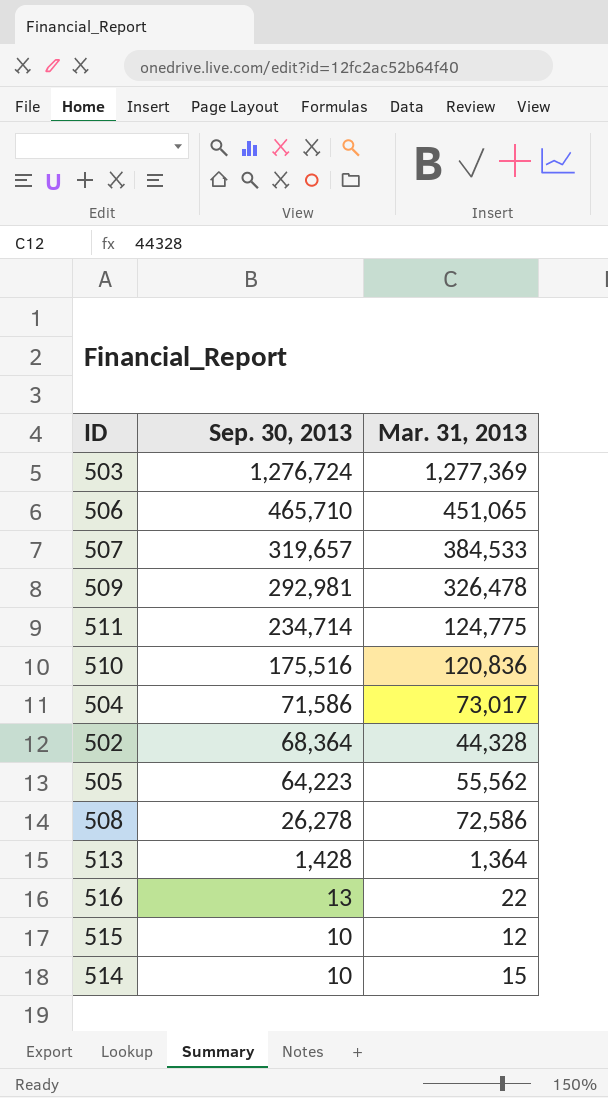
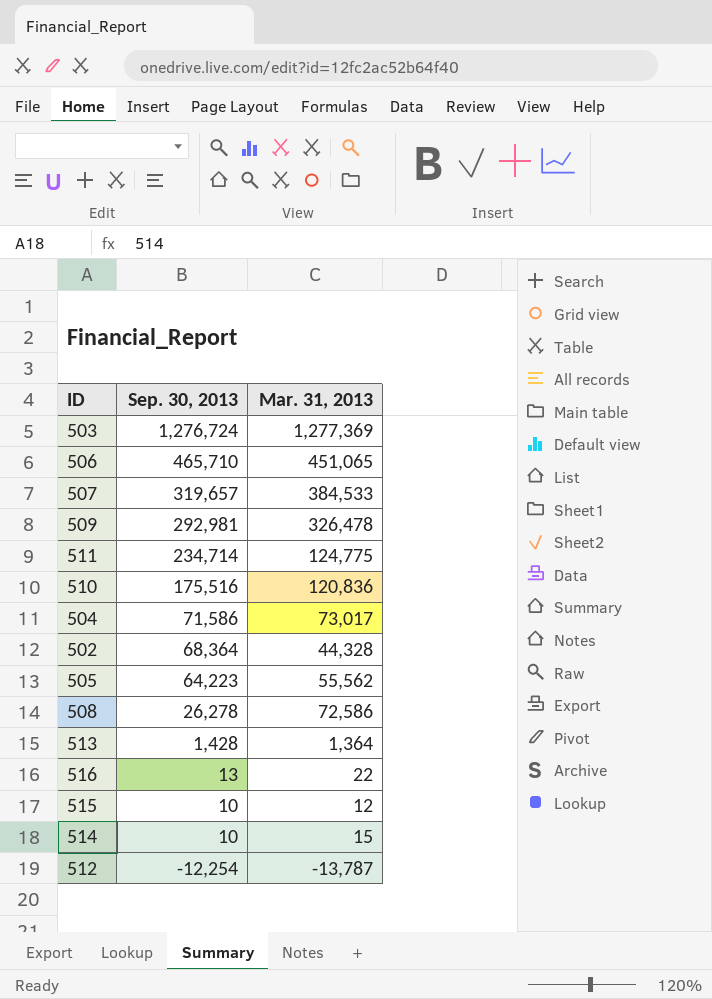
row 512: none -> -12,254 | -13,787

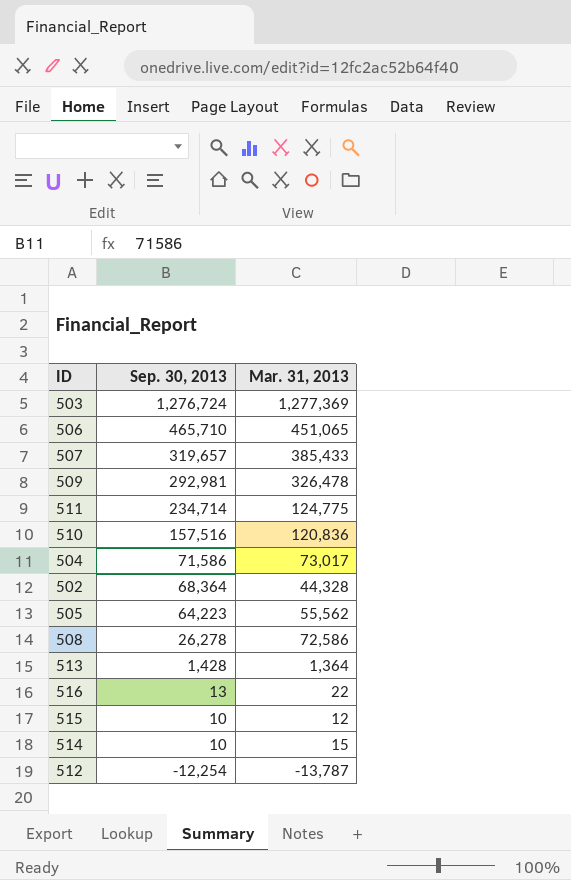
507 | Mar. 31, 2013: 384,533 -> 385,433
510 | Sep. 30, 2013: 175,516 -> 157,516

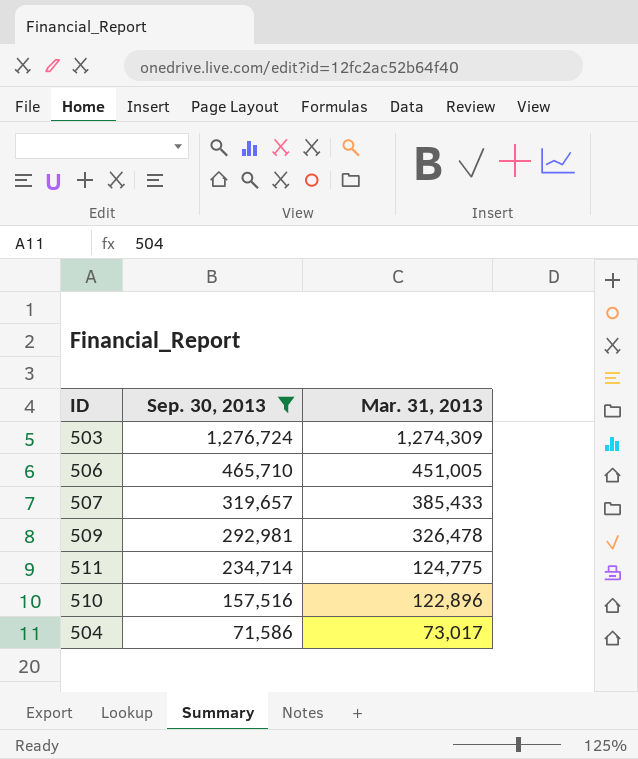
filter: none -> Sep. 30, 2013 >= 71,586
503 | Mar. 31, 2013: 1,277,369 -> 1,274,309
506 | Mar. 31, 2013: 451,065 -> 451,005
510 | Mar. 31, 2013: 120,836 -> 122,896

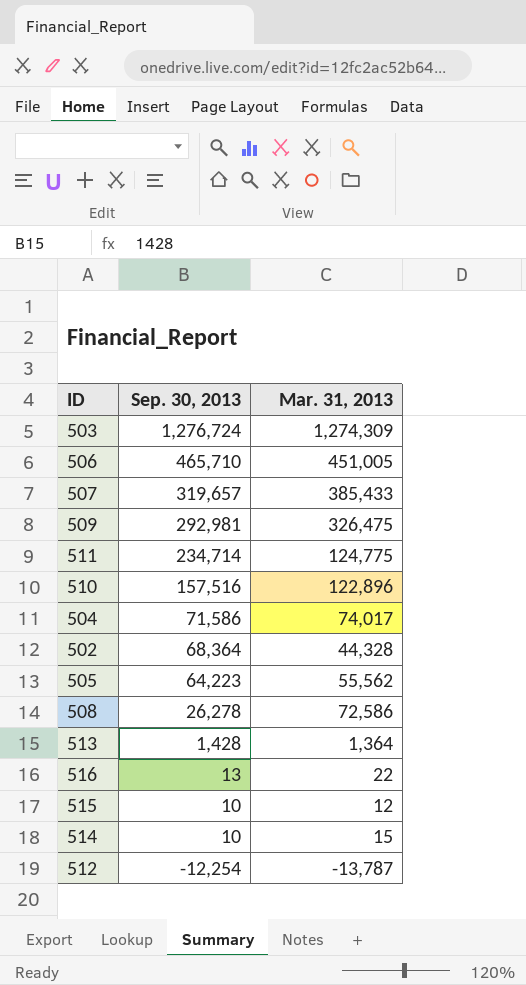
filter: Sep. 30, 2013 >= 71,586 -> none
509 | Mar. 31, 2013: 326,478 -> 326,475
504 | Mar. 31, 2013: 73,017 -> 74,017

